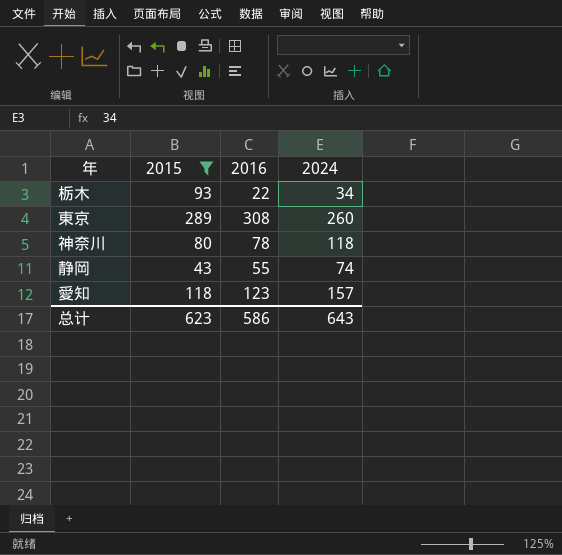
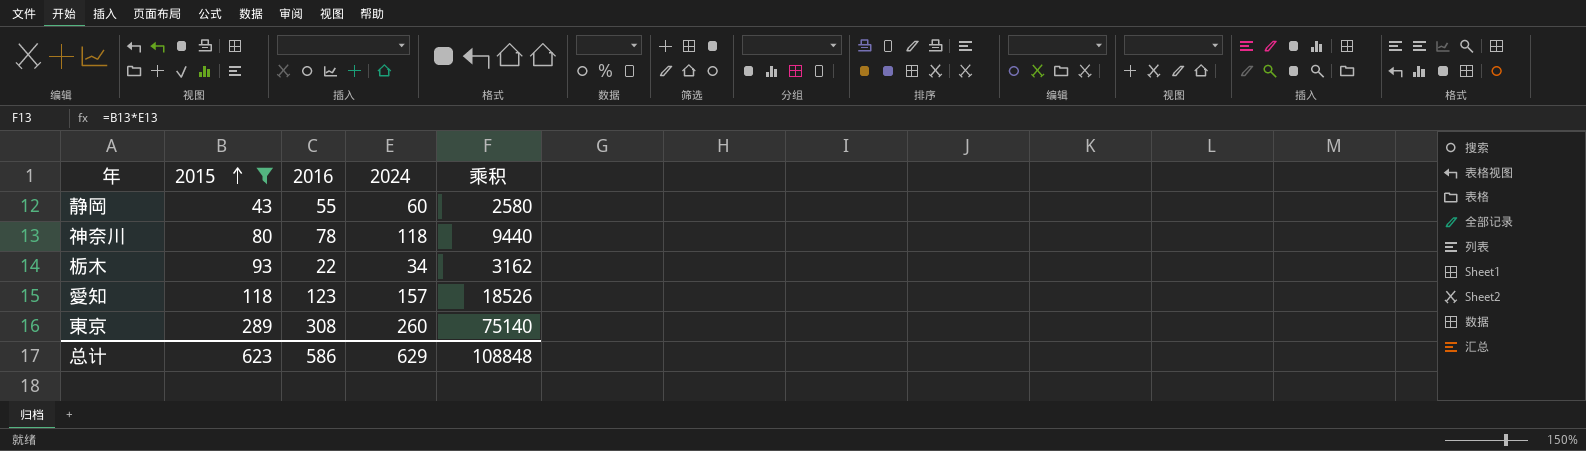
row order: none -> 2015 ascending
column 乘积 | formula: none -> [2015] * [2024]
静岡 | 2024: 74 -> 60
总计 | 2024: 643 -> 629

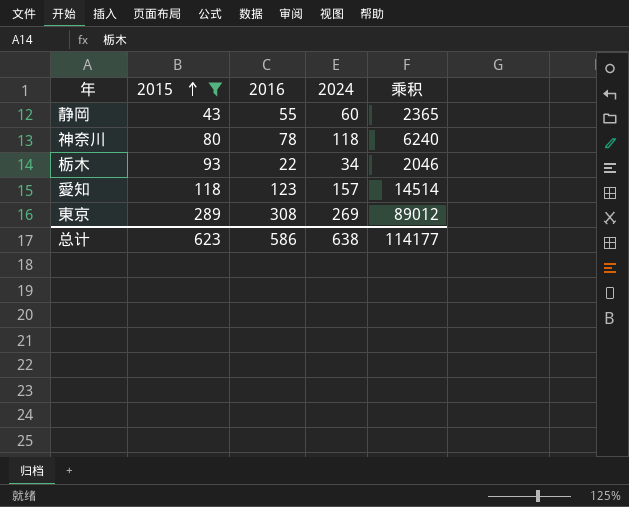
column 乘积 | formula: [2015] * [2024] -> [2015] * [2016]
東京 | 2024: 260 -> 269
总计 | 2024: 629 -> 638
总计 | 乘积: 108848 -> 114177

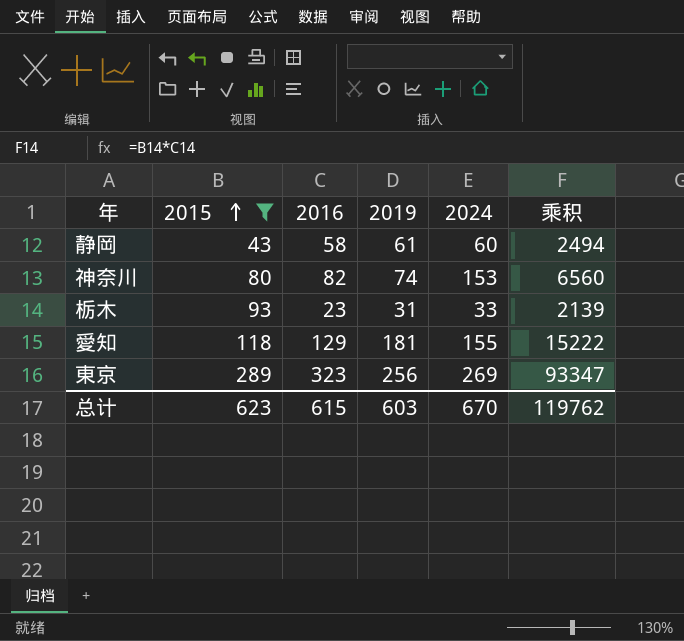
column 2019 | position: none -> 4
静岡 | 2016: 55 -> 58
静岡 | 乘积: 2365 -> 2494
神奈川 | 2016: 78 -> 82
神奈川 | 2024: 118 -> 153
神奈川 | 乘积: 6240 -> 6560
栃木 | 2016: 22 -> 23
栃木 | 2024: 34 -> 33
栃木 | 乘积: 2046 -> 2139
愛知 | 2016: 123 -> 129
愛知 | 2024: 157 -> 155
愛知 | 乘积: 14514 -> 15222
東京 | 2016: 308 -> 323
東京 | 乘积: 89012 -> 93347
总计 | 2016: 586 -> 615
总计 | 2024: 638 -> 670
总计 | 乘积: 114177 -> 119762

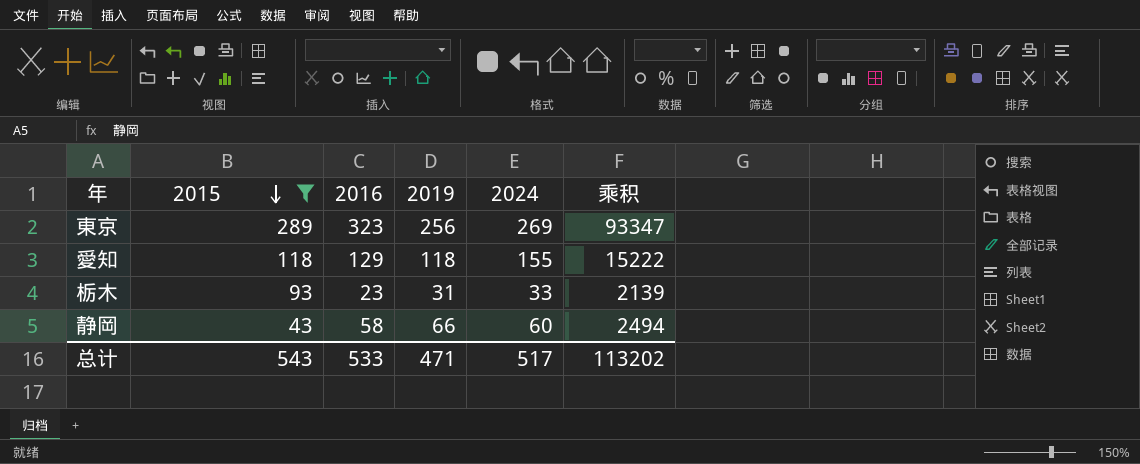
row order: 2015 ascending -> 2015 descending
row 神奈川: 80 | 82 | 74 | 153 | 6560 -> none
愛知 | 2019: 181 -> 118
静岡 | 2019: 61 -> 66
总计 | 2015: 623 -> 543
总计 | 2016: 615 -> 533
总计 | 2019: 603 -> 471
总计 | 2024: 670 -> 517
总计 | 乘积: 119762 -> 113202

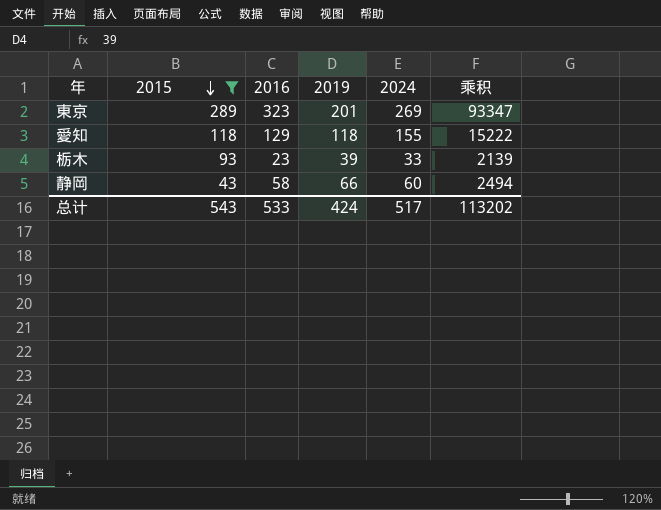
東京 | 2019: 256 -> 201
栃木 | 2019: 31 -> 39
总计 | 2019: 471 -> 424

